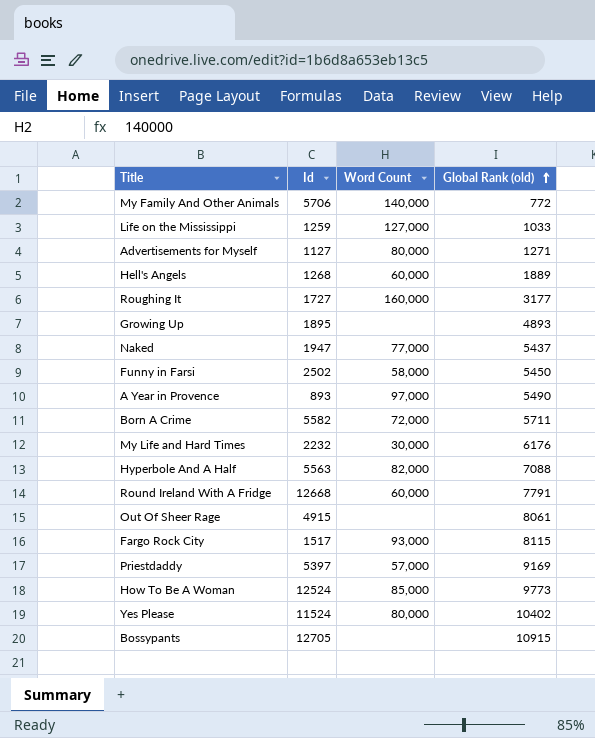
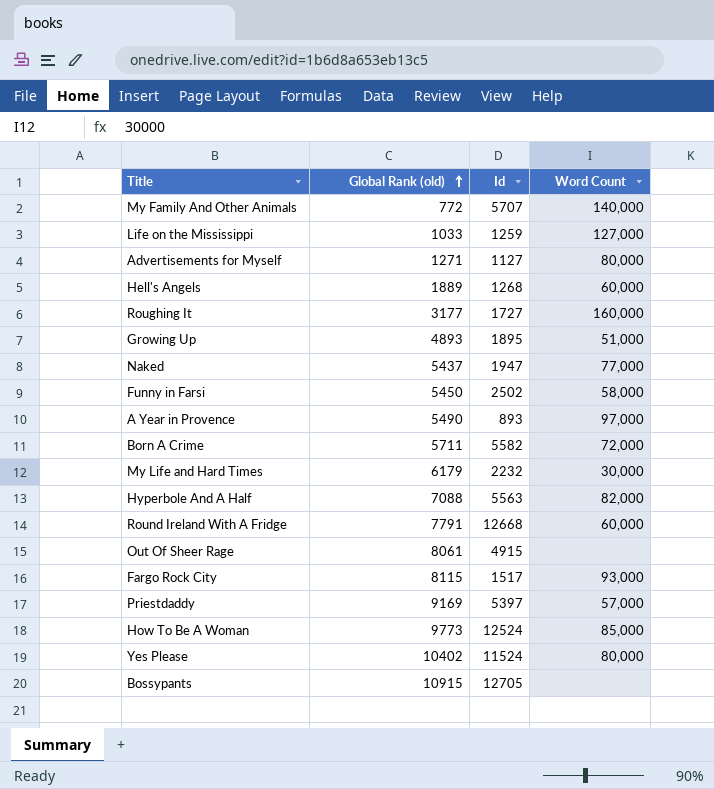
column Global Rank (old) | position: 4 -> 2
My Family And Other Animals | Id: 5706 -> 5707
Growing Up | Word Count: none -> 51,000
My Life and Hard Times | Global Rank (old): 6176 -> 6179

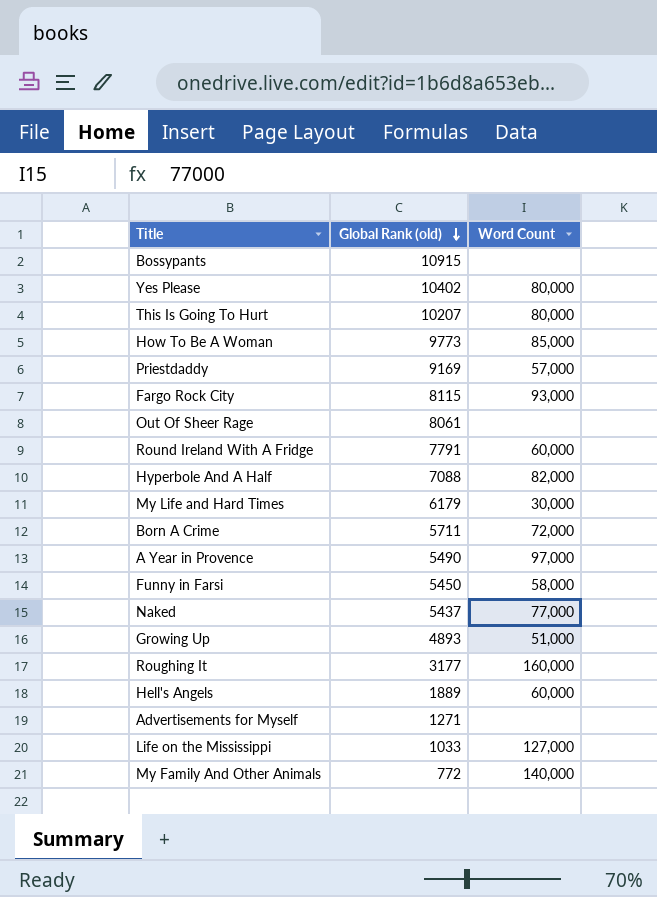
row order: Global Rank (old) ascending -> Global Rank (old) descending
column Id | position: 3 -> none
row This Is Going To Hurt: none -> 10207 | 80,000
Advertisements for Myself | Word Count: 80,000 -> none

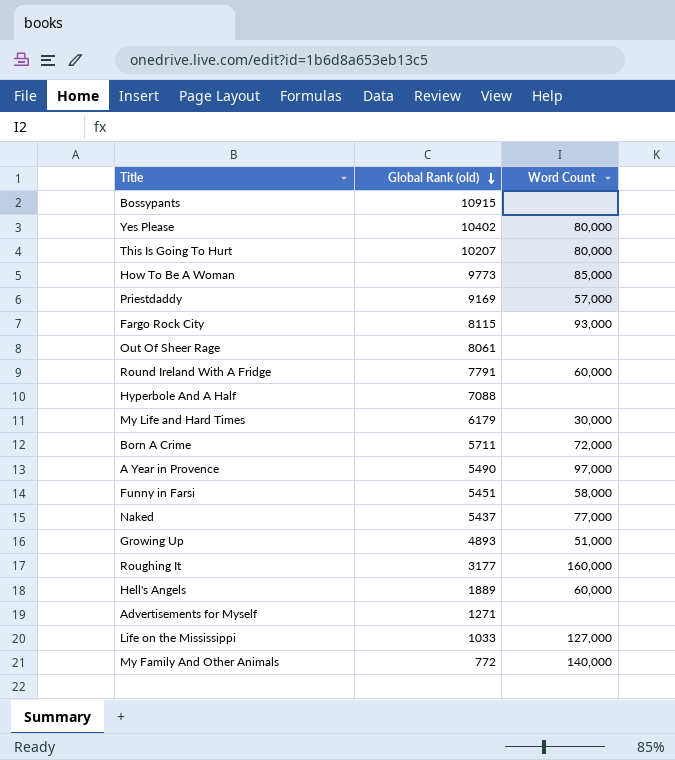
Hyperbole And A Half | Word Count: 82,000 -> none
Funny in Farsi | Global Rank (old): 5450 -> 5451

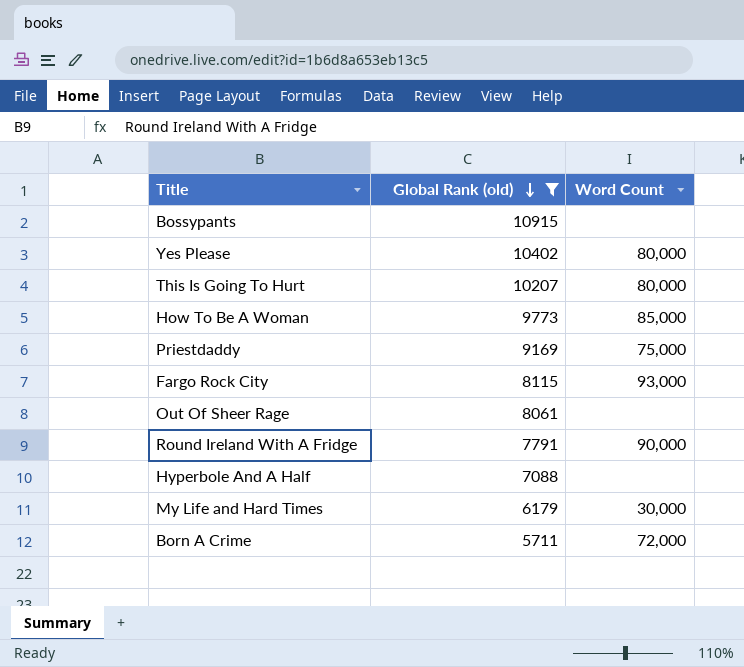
filter: none -> Global Rank (old) >= 5711
Priestdaddy | Word Count: 57,000 -> 75,000
Round Ireland With A Fridge | Word Count: 60,000 -> 90,000

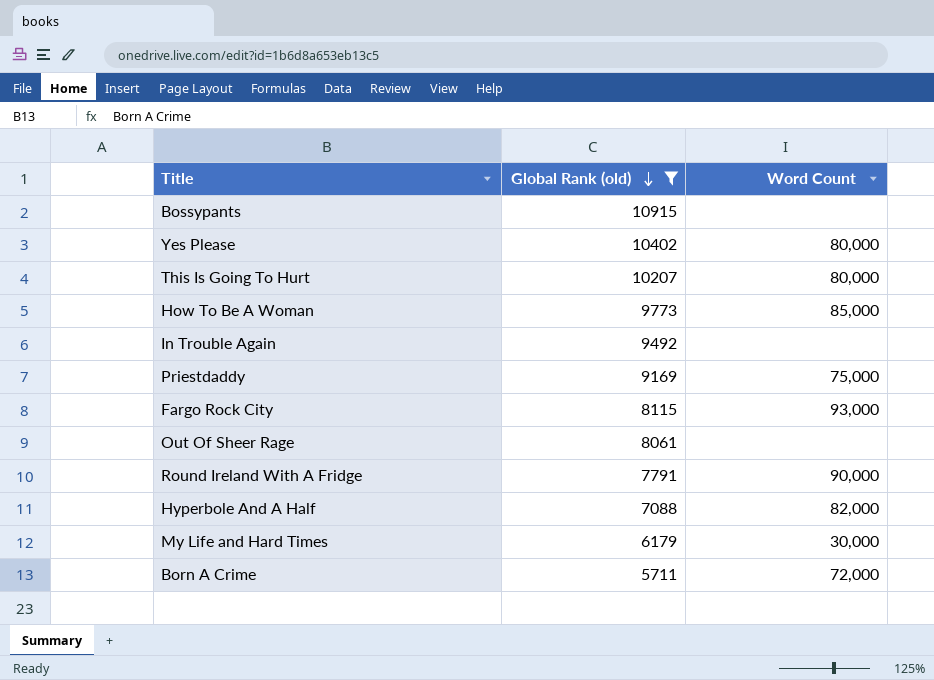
row In Trouble Again: none -> 9492 | none
Hyperbole And A Half | Word Count: none -> 82,000

